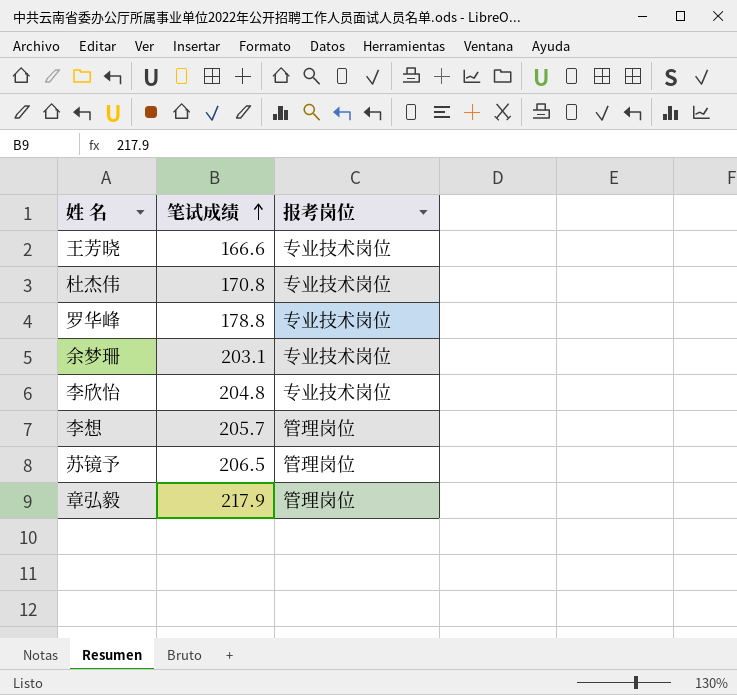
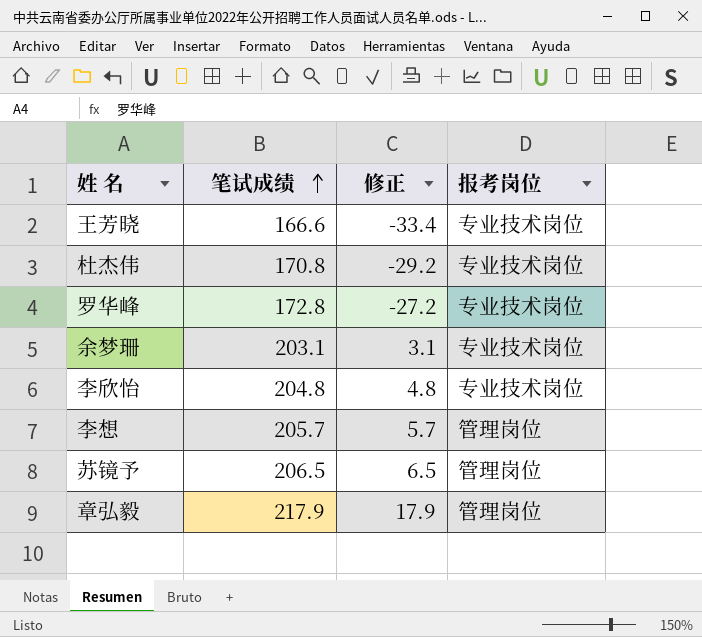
column 修正 | formula: none -> [笔试成绩] - 200
罗华峰 | 笔试成绩: 178.8 -> 172.8

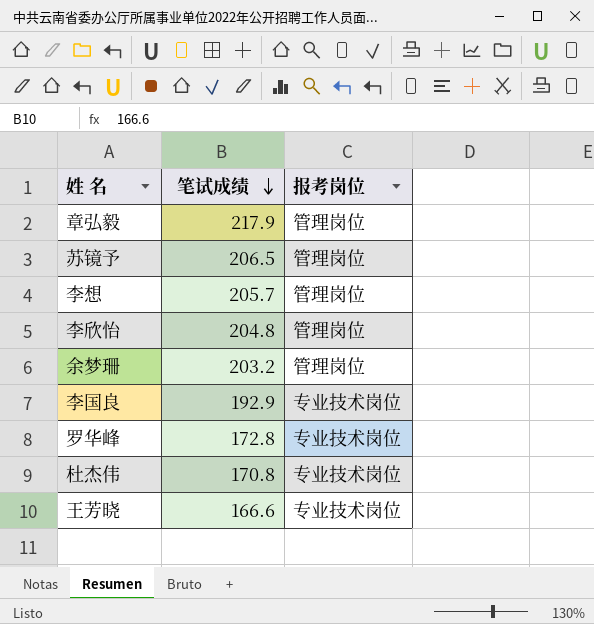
row order: 笔试成绩 ascending -> 笔试成绩 descending
column 修正 | formula: [笔试成绩] - 200 -> none
李欣怡 | 报考岗位: 专业技术岗位 -> 管理岗位
余梦珊 | 笔试成绩: 203.1 -> 203.2
余梦珊 | 报考岗位: 专业技术岗位 -> 管理岗位
row 李国良: none -> 192.9 | 专业技术岗位

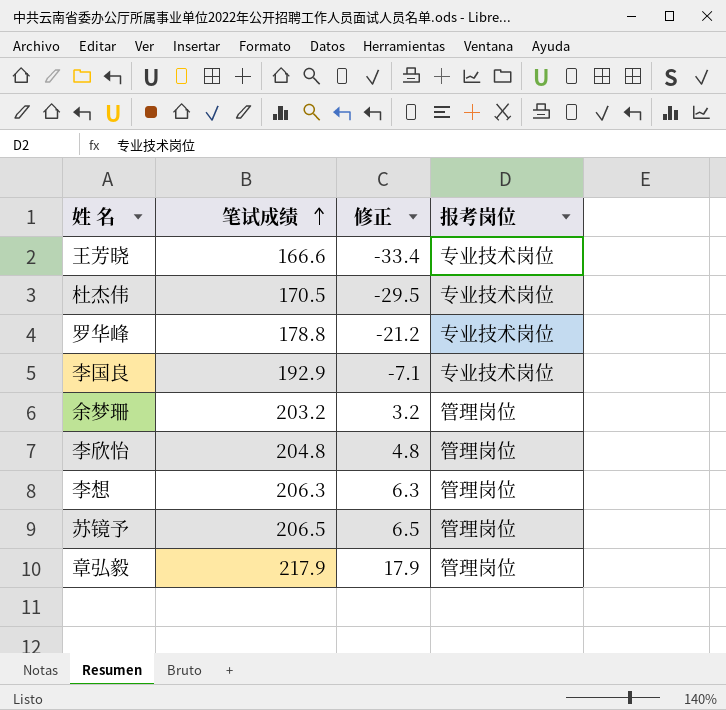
row order: 笔试成绩 descending -> 笔试成绩 ascending
column 修正 | formula: none -> [笔试成绩] - 200
杜杰伟 | 笔试成绩: 170.8 -> 170.5
罗华峰 | 笔试成绩: 172.8 -> 178.8
李想 | 笔试成绩: 205.7 -> 206.3

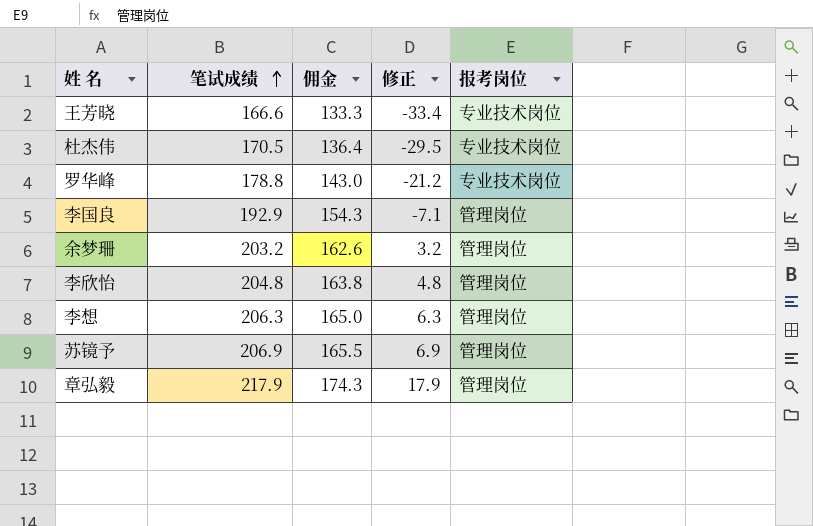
column 佣金 | formula: none -> [笔试成绩] * 0.8
李国良 | 报考岗位: 专业技术岗位 -> 管理岗位
苏镜予 | 笔试成绩: 206.5 -> 206.9
苏镜予 | 修正: 6.5 -> 6.9

